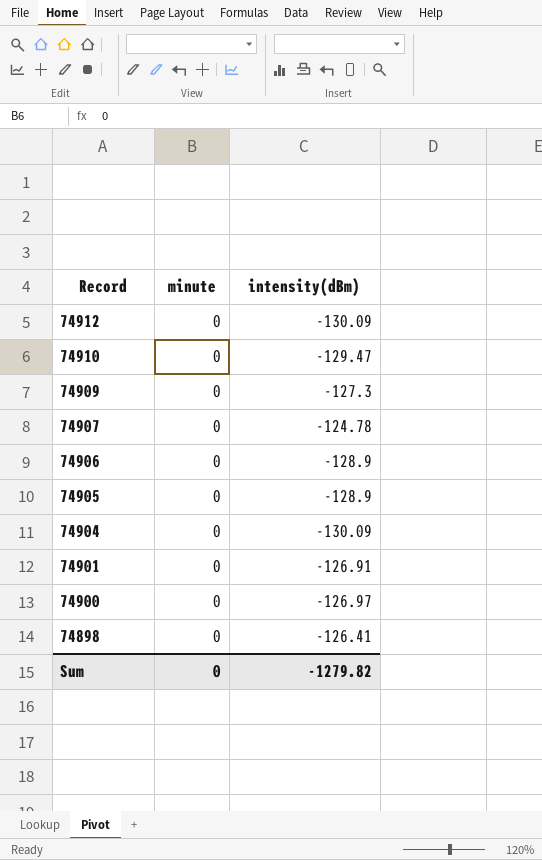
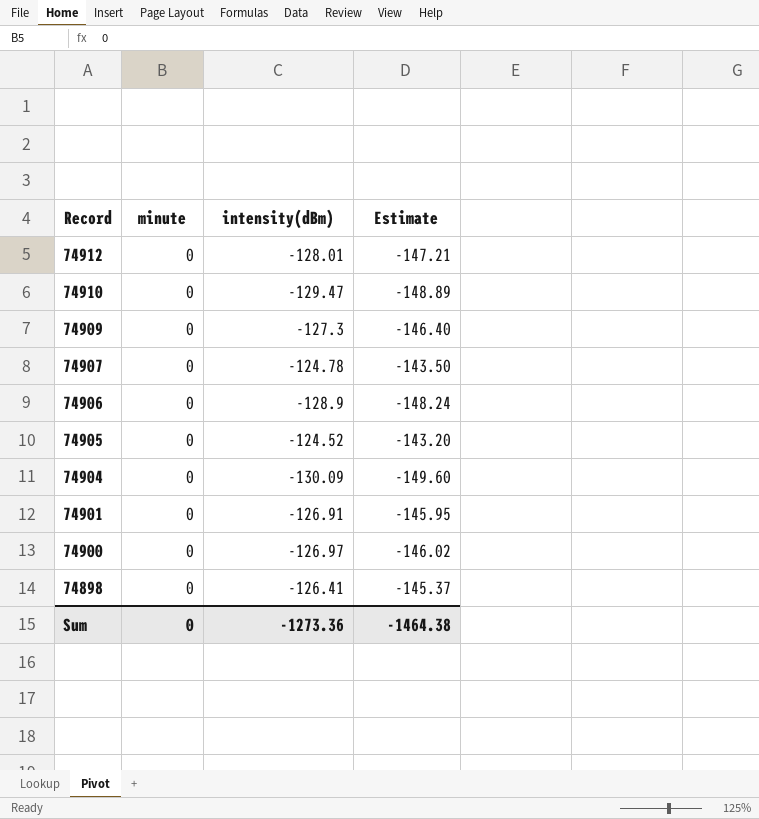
column Estimate | formula: none -> [intensity(dBm)] * 1.15
74912 | intensity(dBm): -130.09 -> -128.01
74905 | intensity(dBm): -128.9 -> -124.52
Sum | intensity(dBm): -1279.82 -> -1273.36

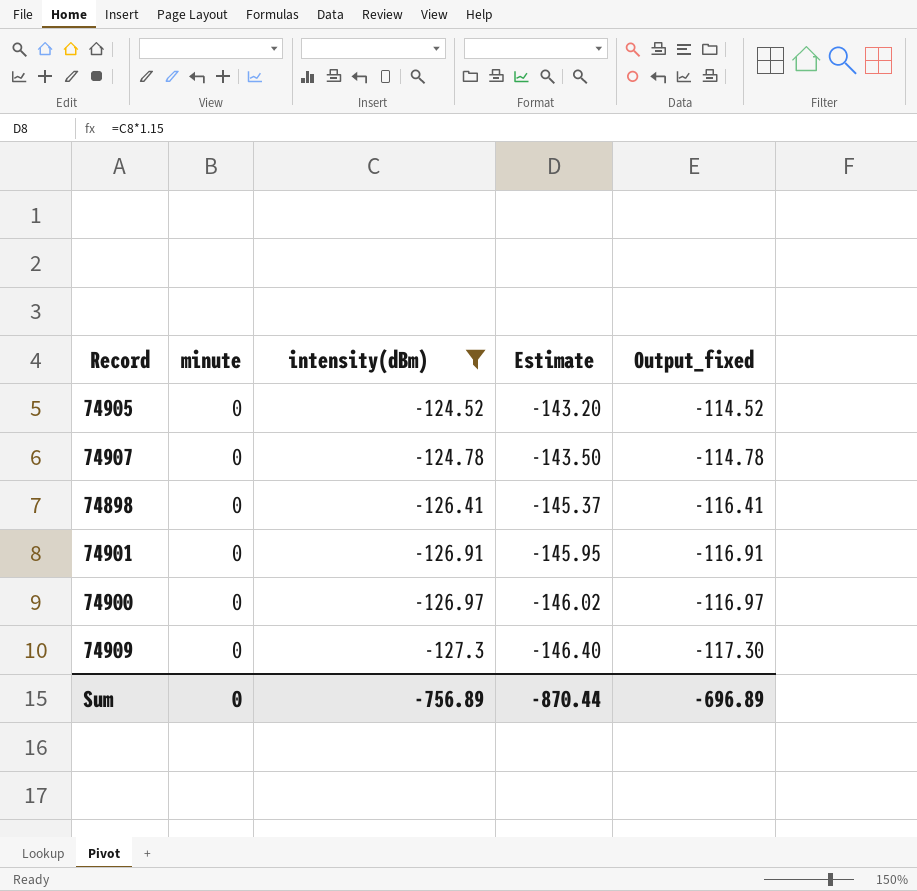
filter: none -> intensity(dBm) >= -127.3
row order: Record descending -> intensity(dBm) descending
column Output_fixed | formula: none -> [intensity(dBm)] + 10
Sum | intensity(dBm): -1273.36 -> -756.89
Sum | Estimate: -1464.38 -> -870.44

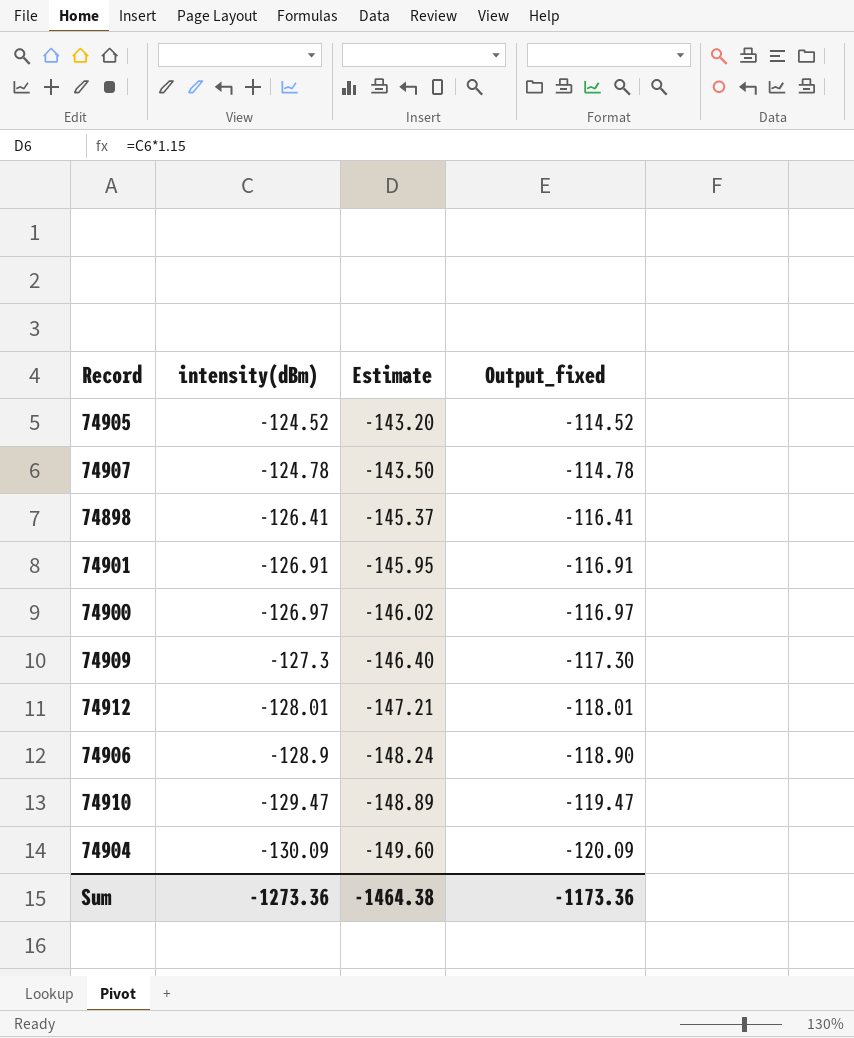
filter: intensity(dBm) >= -127.3 -> none
column minute | position: 2 -> none
Sum | intensity(dBm): -756.89 -> -1273.36
Sum | Estimate: -870.44 -> -1464.38
Sum | Output_fixed: -696.89 -> -1173.36

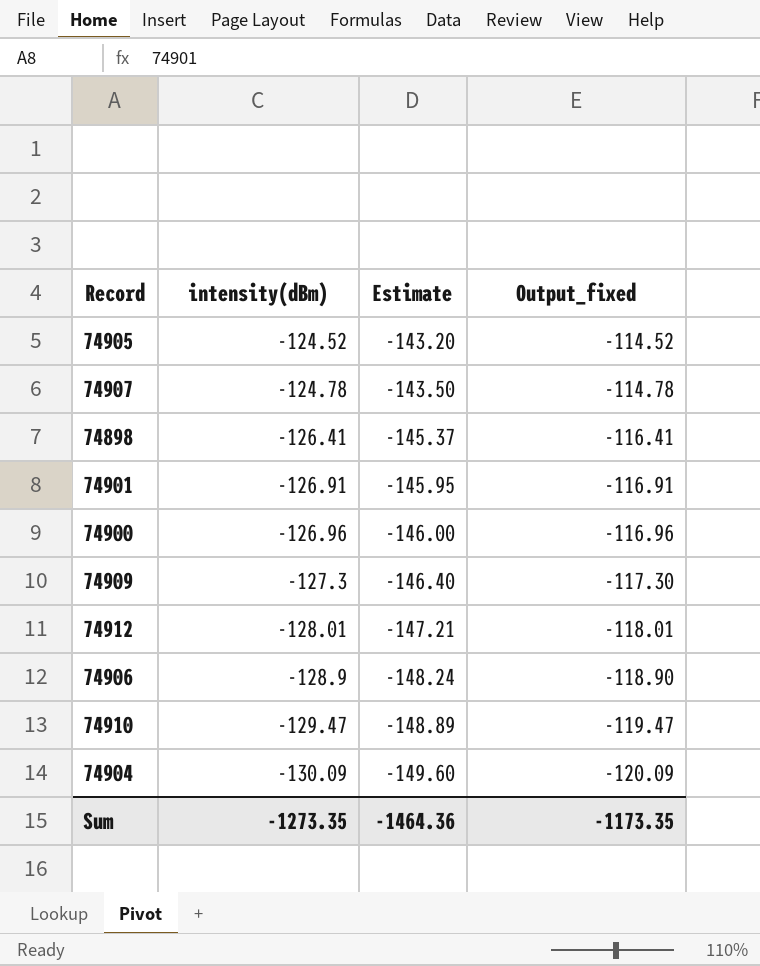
74900 | intensity(dBm): -126.97 -> -126.96
74900 | Estimate: -146.02 -> -146.00
74900 | Output_fixed: -116.97 -> -116.96
Sum | intensity(dBm): -1273.36 -> -1273.35
Sum | Estimate: -1464.38 -> -1464.36
Sum | Output_fixed: -1173.36 -> -1173.35

